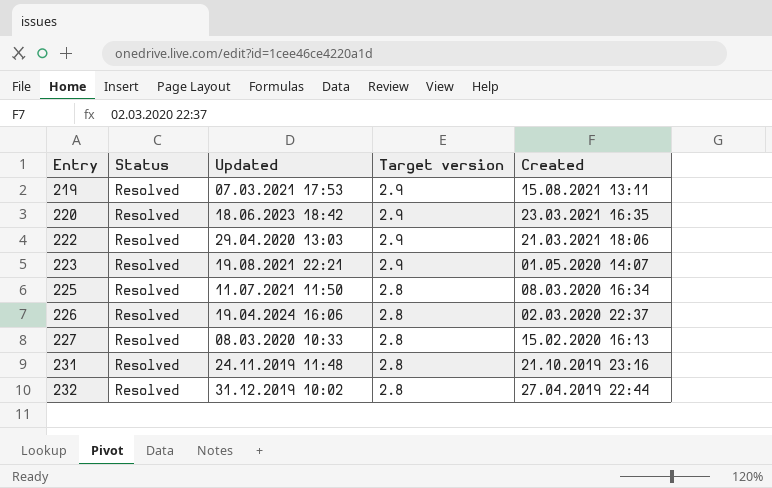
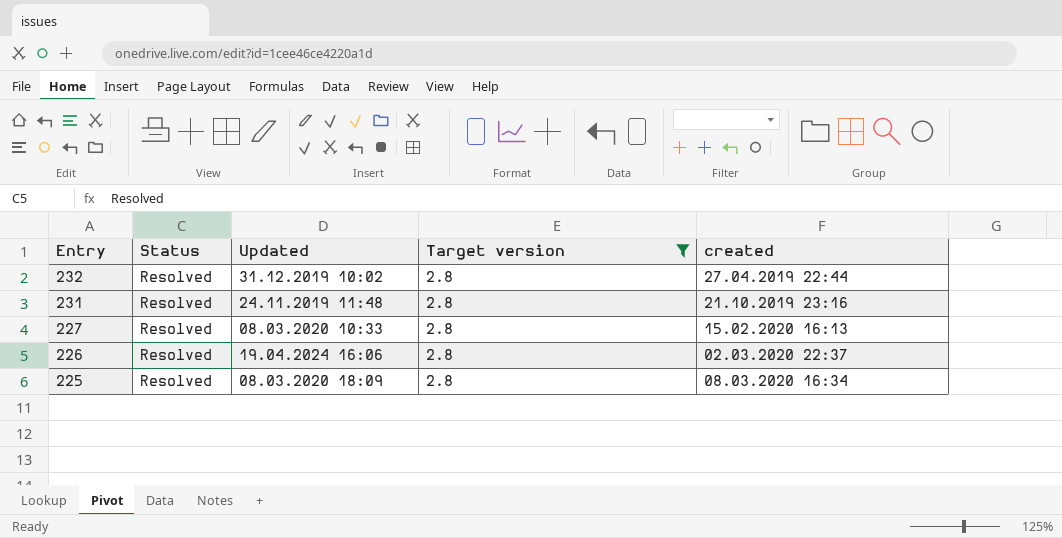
filter: none -> Target version = 2.8
row order: Entry ascending -> Entry descending
column name: Created -> created
225 | Updated: 11.07.2021 11:50 -> 08.03.2020 18:09

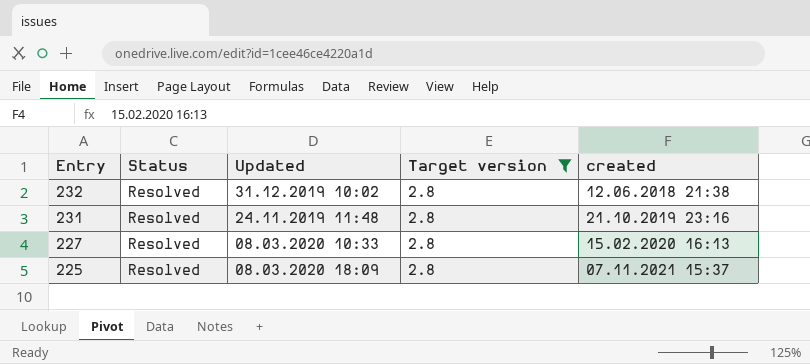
row 226: Resolved | 19.04.2024 16:06 | 2.8 | 02.03.2020 22:37 -> none
232 | created: 27.04.2019 22:44 -> 12.06.2018 21:38
225 | created: 08.03.2020 16:34 -> 07.11.2021 15:37

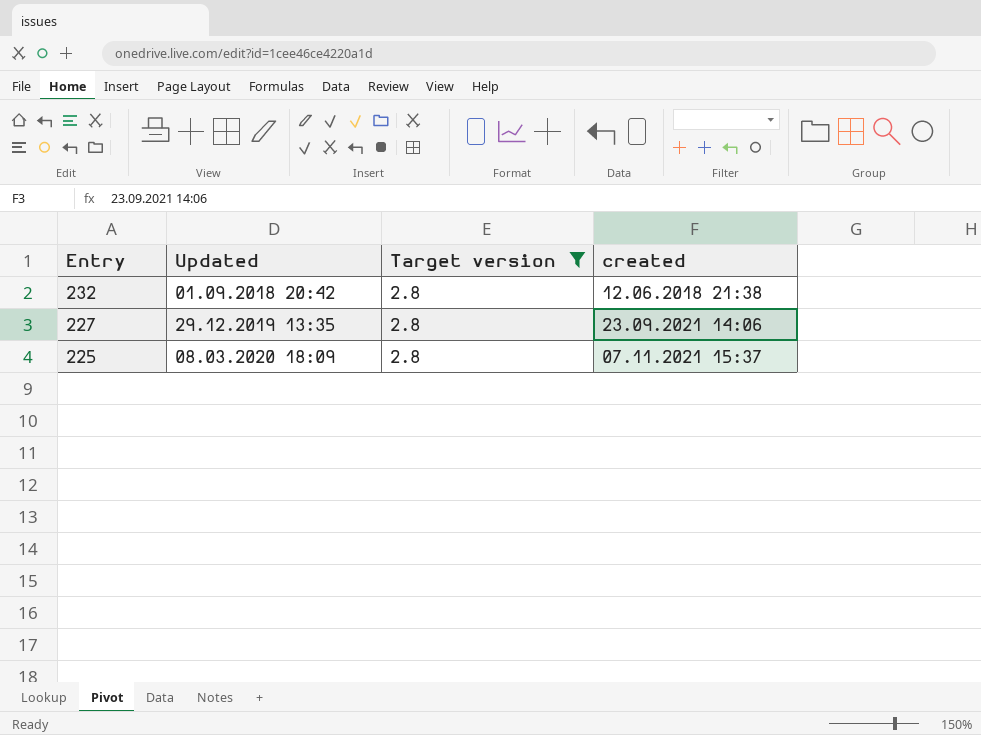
column Status | position: 2 -> none
row 231: Resolved | 24.11.2019 11:48 | 2.8 | 21.10.2019 23:16 -> none
232 | Updated: 31.12.2019 10:02 -> 01.09.2018 20:42
227 | Updated: 08.03.2020 10:33 -> 29.12.2019 13:35
227 | created: 15.02.2020 16:13 -> 23.09.2021 14:06

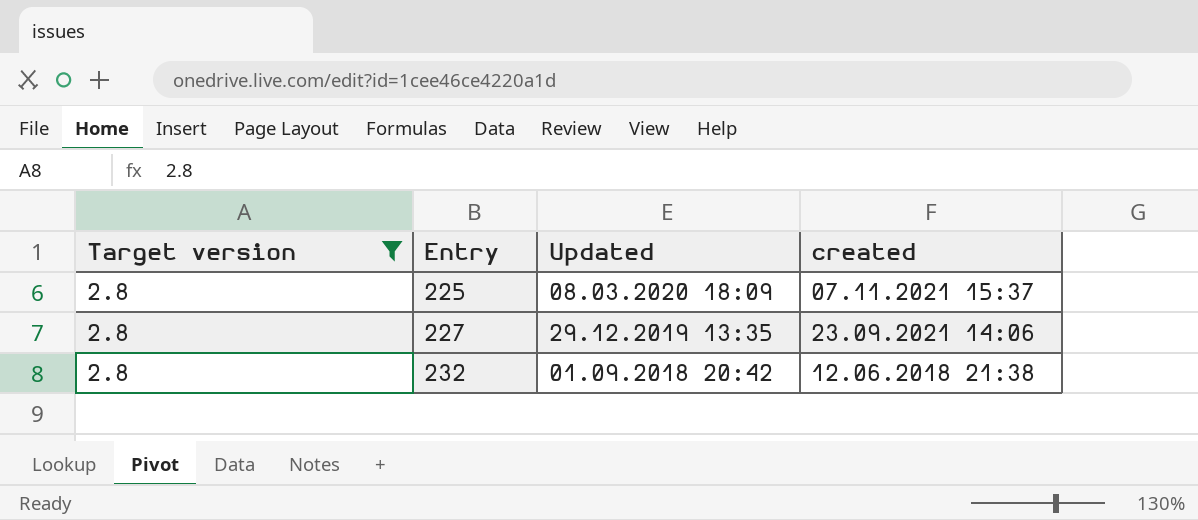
row order: Entry descending -> Entry ascending
column Target version | position: 3 -> 1

